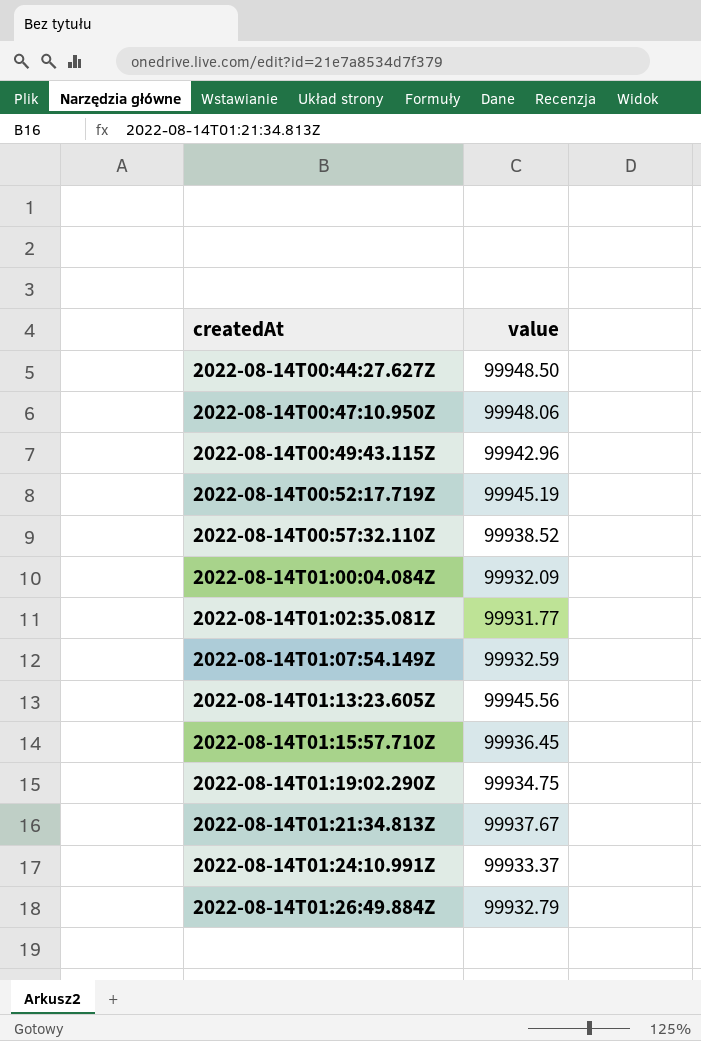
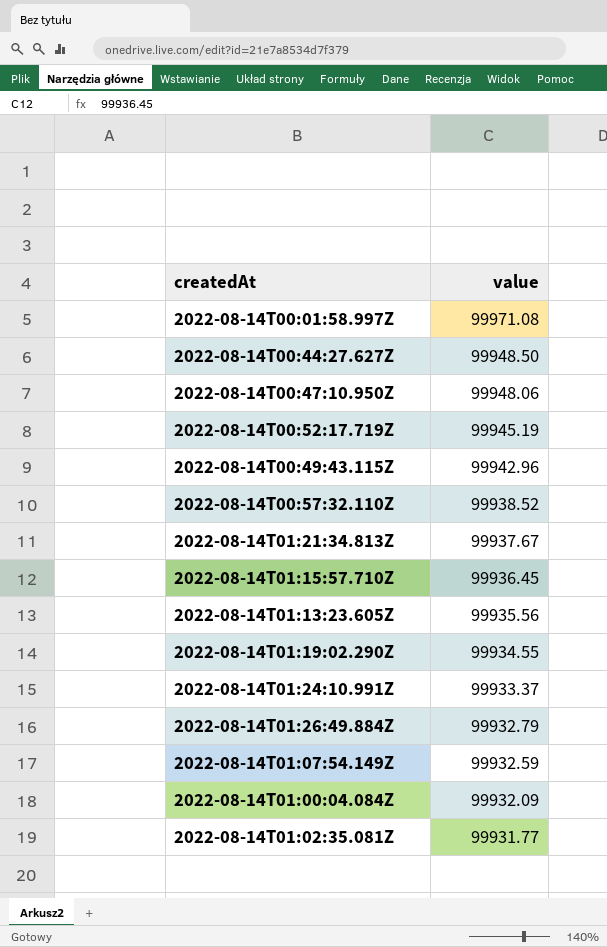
row order: createdAt ascending -> value descending
row 2022-08-14T00:01:58.997Z: none -> 99971.08
2022-08-14T01:13:23.605Z | value: 99945.56 -> 99935.56
2022-08-14T01:19:02.290Z | value: 99934.75 -> 99934.55

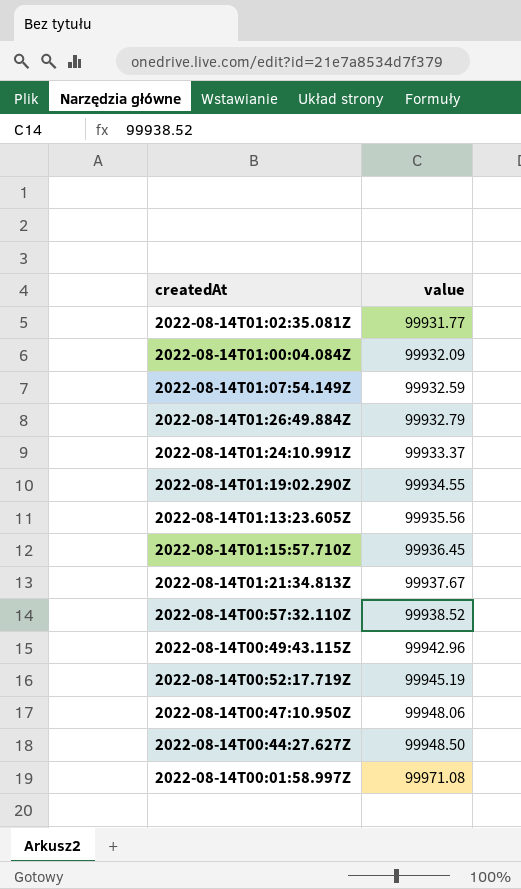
row order: value descending -> value ascending

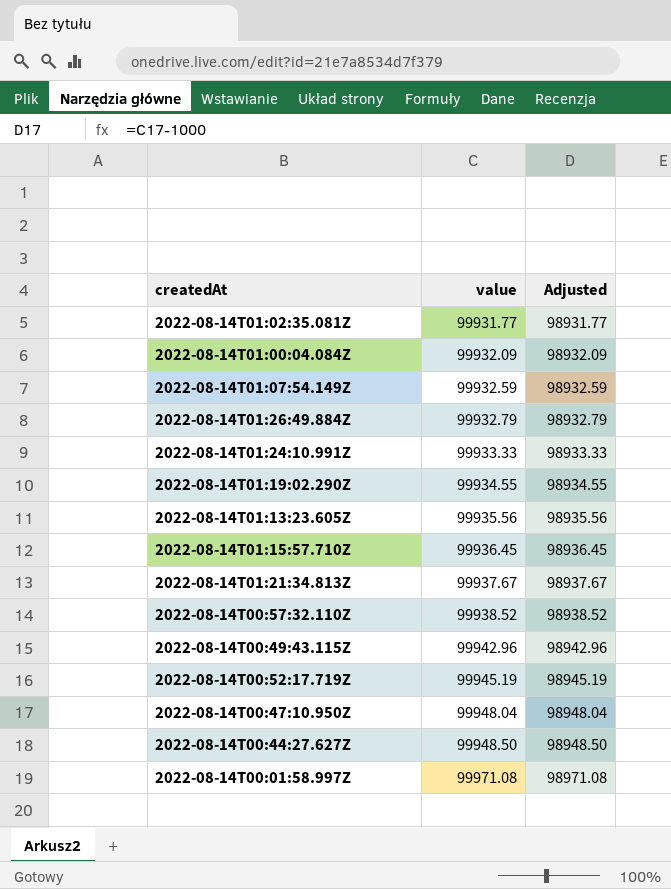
column Adjusted | formula: none -> [value] - 1000
2022-08-14T01:24:10.991Z | value: 99933.37 -> 99933.33
2022-08-14T00:47:10.950Z | value: 99948.06 -> 99948.04

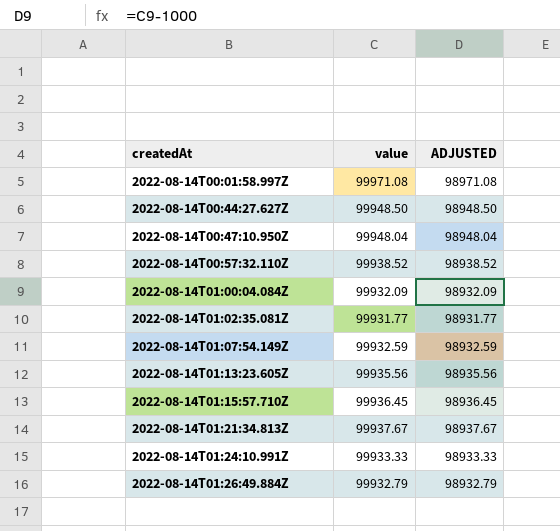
row order: value ascending -> createdAt ascending
column name: Adjusted -> ADJUSTED
row 2022-08-14T01:19:02.290Z: 99934.55 | 98934.55 -> none
row 2022-08-14T00:49:43.115Z: 99942.96 | 98942.96 -> none
row 2022-08-14T00:52:17.719Z: 99945.19 | 98945.19 -> none

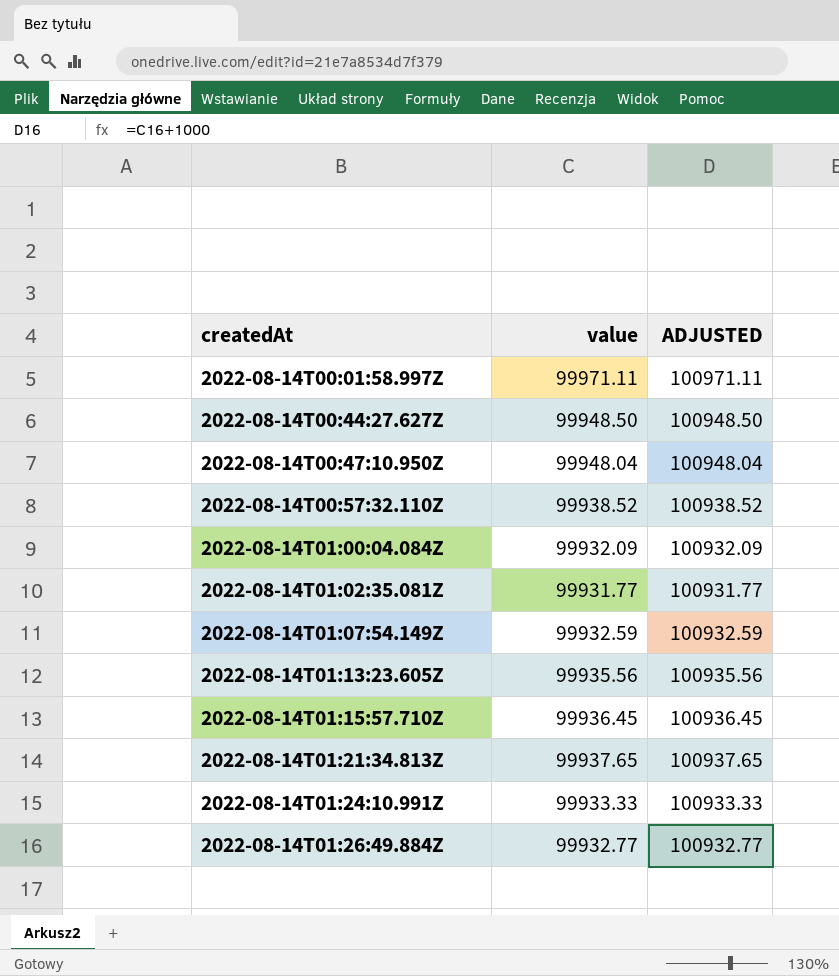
column ADJUSTED | formula: [value] - 1000 -> [value] + 1000
2022-08-14T00:01:58.997Z | value: 99971.08 -> 99971.11
2022-08-14T01:21:34.813Z | value: 99937.67 -> 99937.65
2022-08-14T01:26:49.884Z | value: 99932.79 -> 99932.77

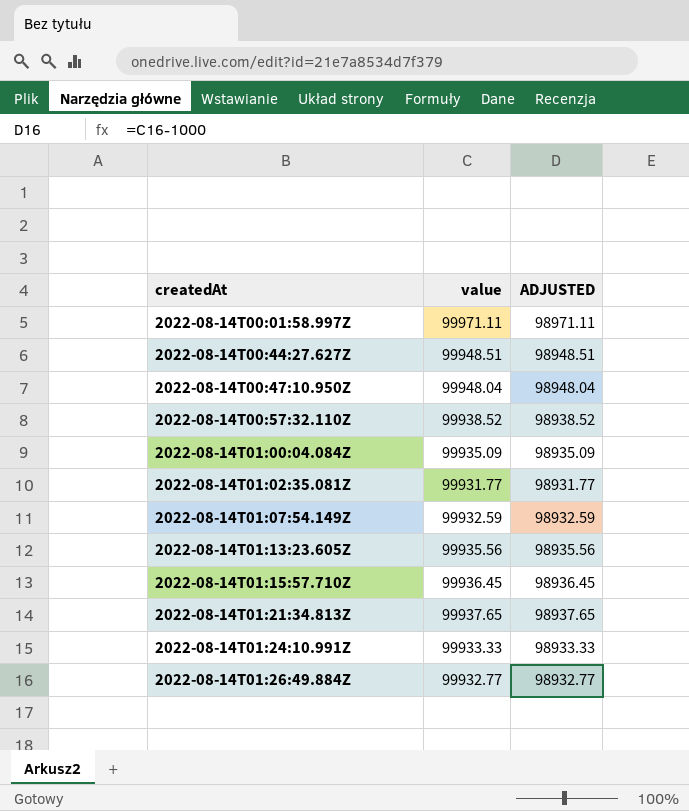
column ADJUSTED | formula: [value] + 1000 -> [value] - 1000
2022-08-14T00:44:27.627Z | value: 99948.50 -> 99948.51
2022-08-14T01:00:04.084Z | value: 99932.09 -> 99935.09

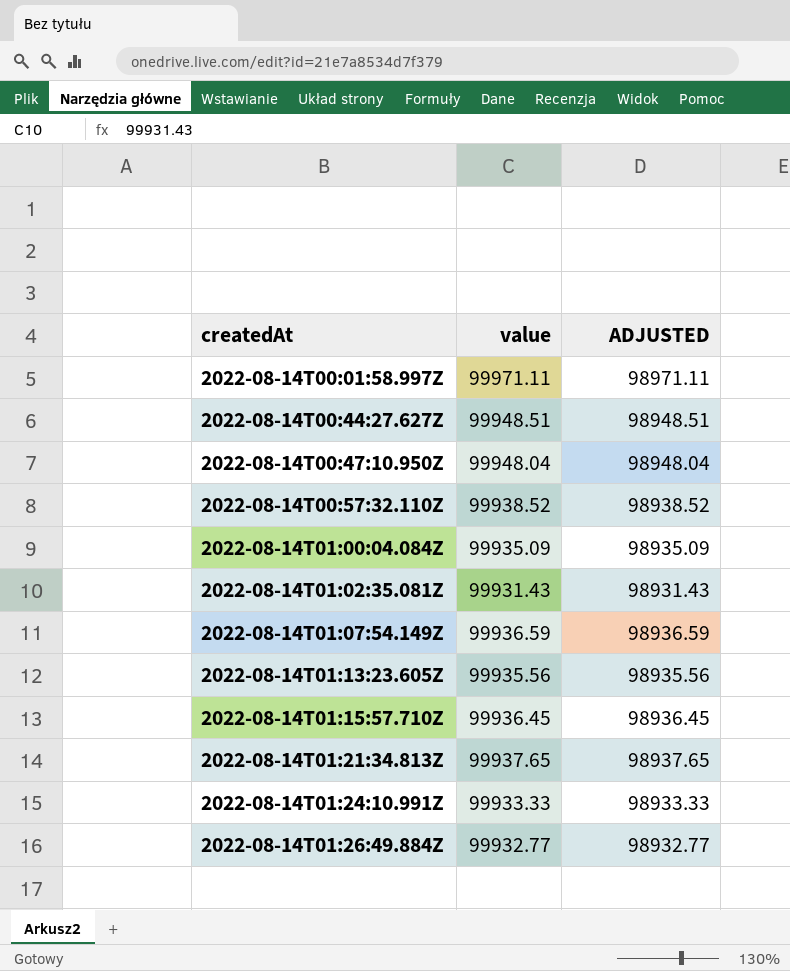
2022-08-14T01:02:35.081Z | value: 99931.77 -> 99931.43
2022-08-14T01:02:35.081Z | ADJUSTED: 98931.77 -> 98931.43
2022-08-14T01:07:54.149Z | value: 99932.59 -> 99936.59
2022-08-14T01:07:54.149Z | ADJUSTED: 98932.59 -> 98936.59

